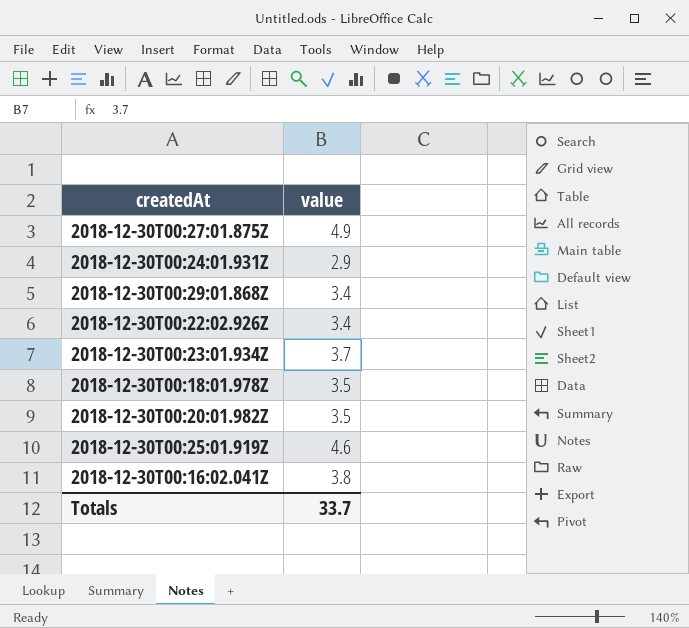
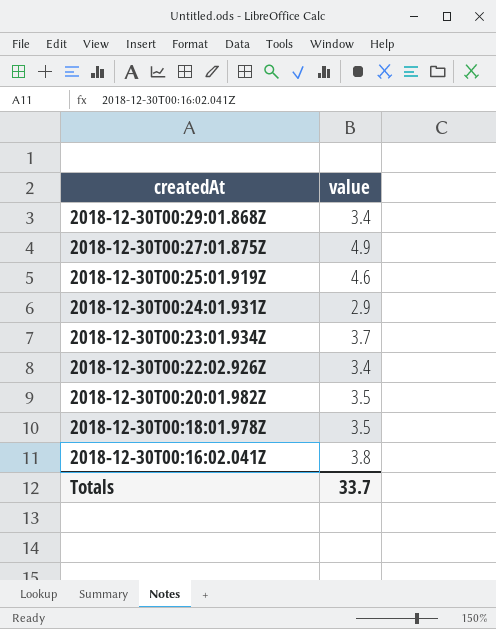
row order: none -> createdAt descending

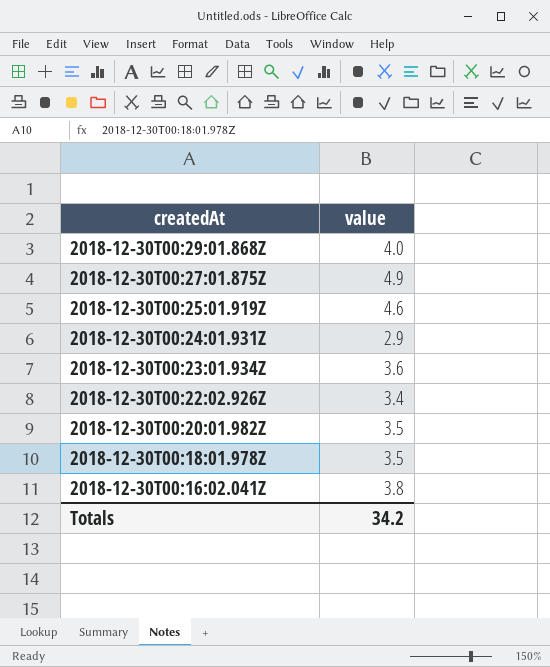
2018-12-30T00:29:01.868Z | value: 3.4 -> 4.0
2018-12-30T00:23:01.934Z | value: 3.7 -> 3.6
Totals | value: 33.7 -> 34.2

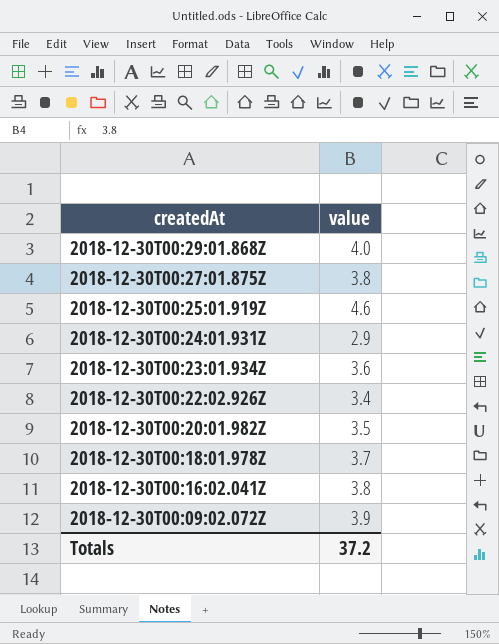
2018-12-30T00:27:01.875Z | value: 4.9 -> 3.8
2018-12-30T00:18:01.978Z | value: 3.5 -> 3.7
row 2018-12-30T00:09:02.072Z: none -> 3.9
Totals | value: 34.2 -> 37.2

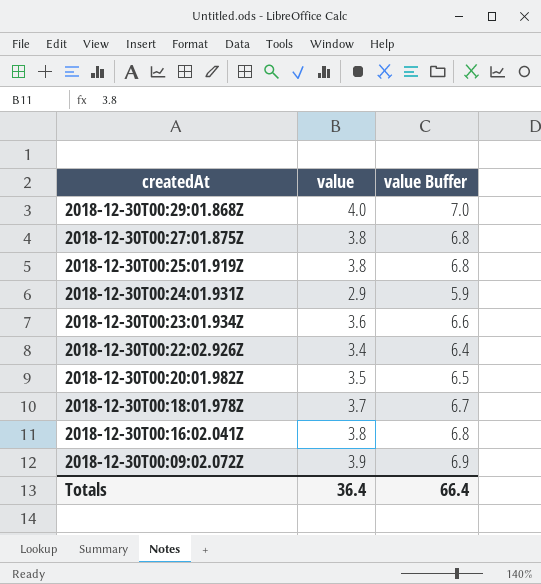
column value Buffer | formula: none -> [value] + 3
2018-12-30T00:25:01.919Z | value: 4.6 -> 3.8
Totals | value: 37.2 -> 36.4

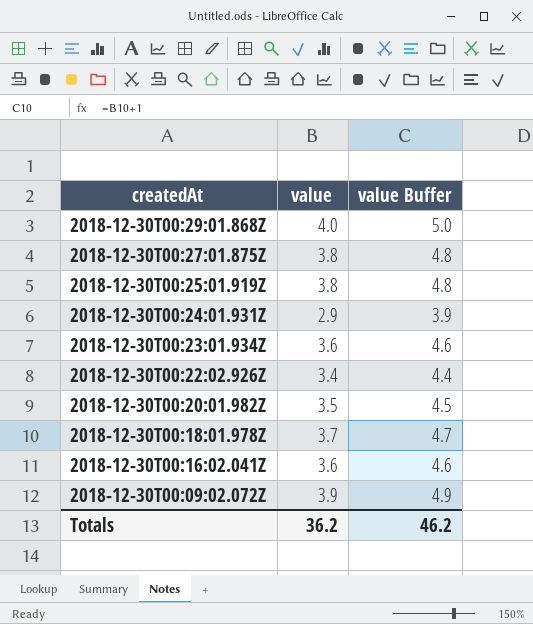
column value Buffer | formula: [value] + 3 -> [value] + 1
2018-12-30T00:16:02.041Z | value: 3.8 -> 3.6
Totals | value: 36.4 -> 36.2
Totals | value Buffer: 66.4 -> 46.2

